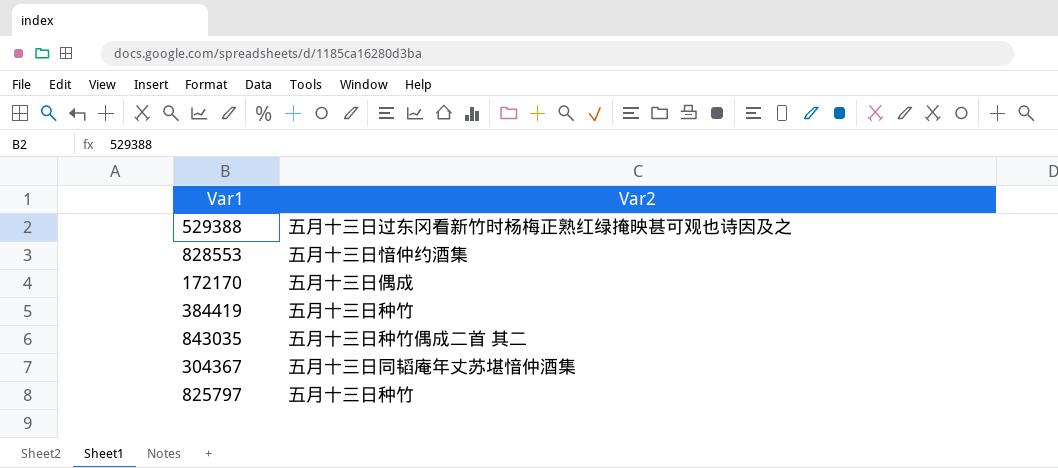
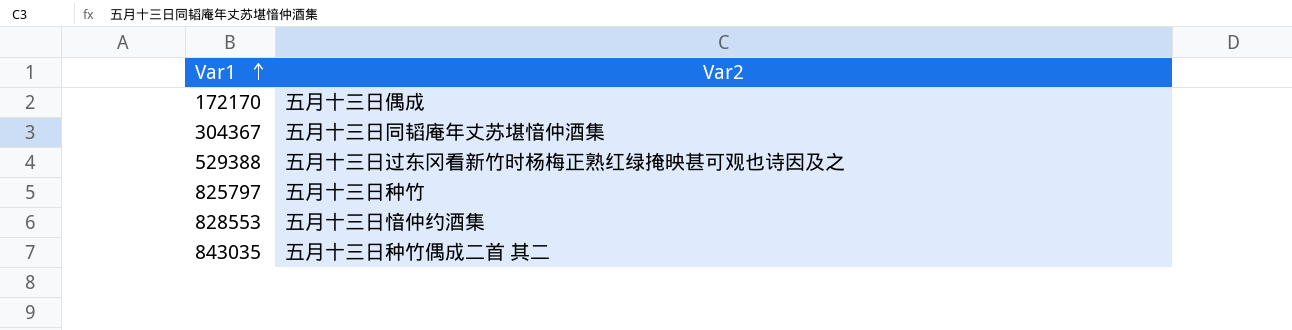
row order: none -> Var1 ascending
row 384419: 五月十三日种竹 -> none

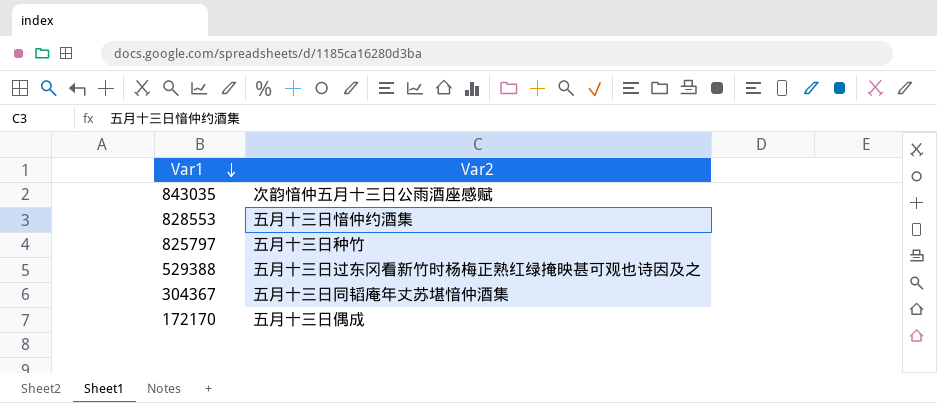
row order: Var1 ascending -> Var1 descending
843035 | Var2: 五月十三日种竹偶成二首 其二 -> 次韵愔仲五月十三日公雨酒座感赋

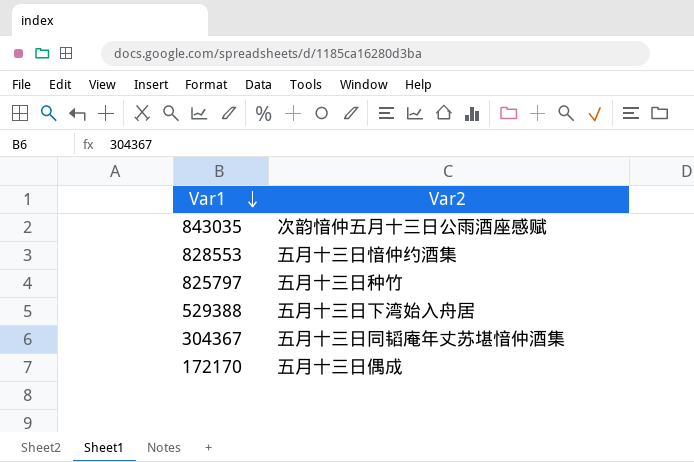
529388 | Var2: 五月十三日过东冈看新竹时杨梅正熟红绿掩映甚可观也诗因及之 -> 五月十三日下湾始入舟居

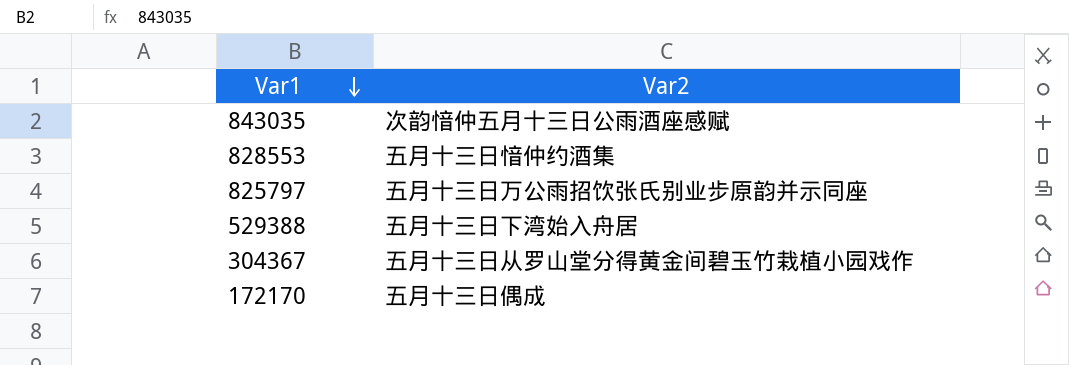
825797 | Var2: 五月十三日种竹 -> 五月十三日万公雨招饮张氏别业步原韵并示同座
304367 | Var2: 五月十三日同韬庵年丈苏堪愔仲酒集 -> 五月十三日从罗山堂分得黄金间碧玉竹栽植小园戏作

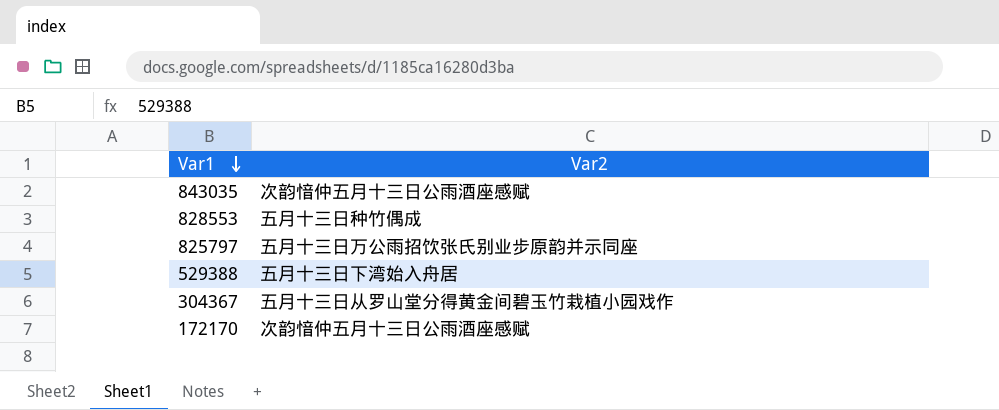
828553 | Var2: 五月十三日愔仲约酒集 -> 五月十三日种竹偶成
172170 | Var2: 五月十三日偶成 -> 次韵愔仲五月十三日公雨酒座感赋

